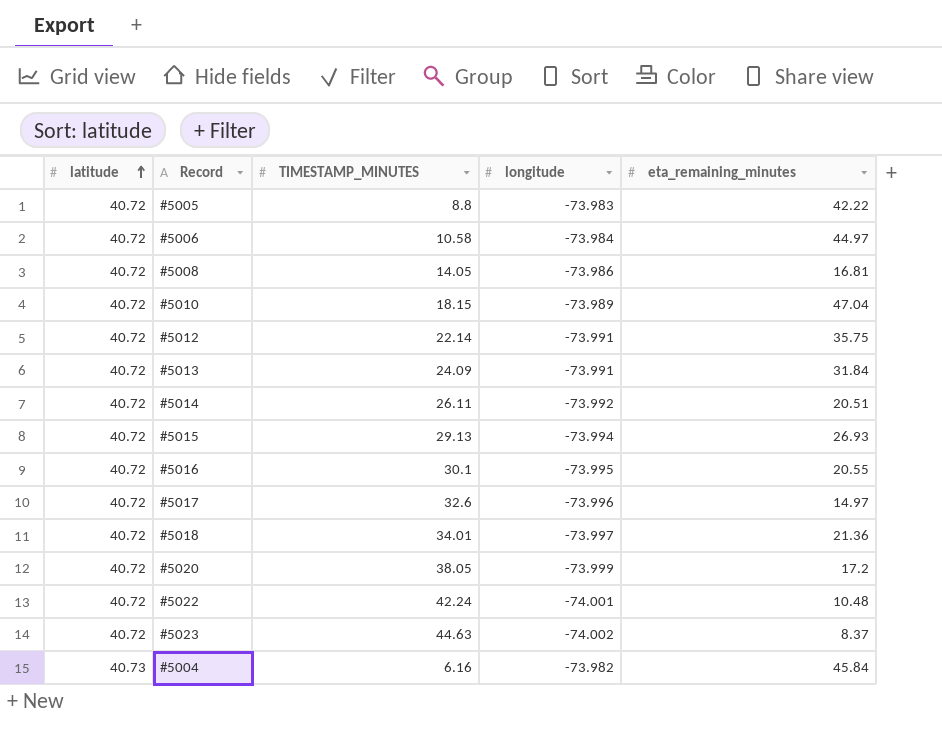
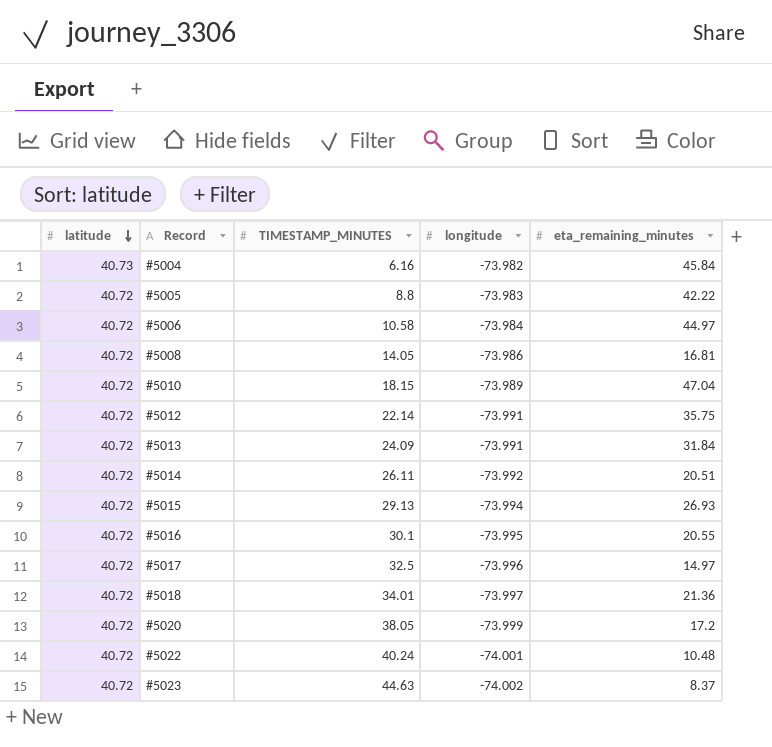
row order: latitude ascending -> latitude descending
#5017 | TIMESTAMP_MINUTES: 32.6 -> 32.5
#5022 | TIMESTAMP_MINUTES: 42.24 -> 40.24

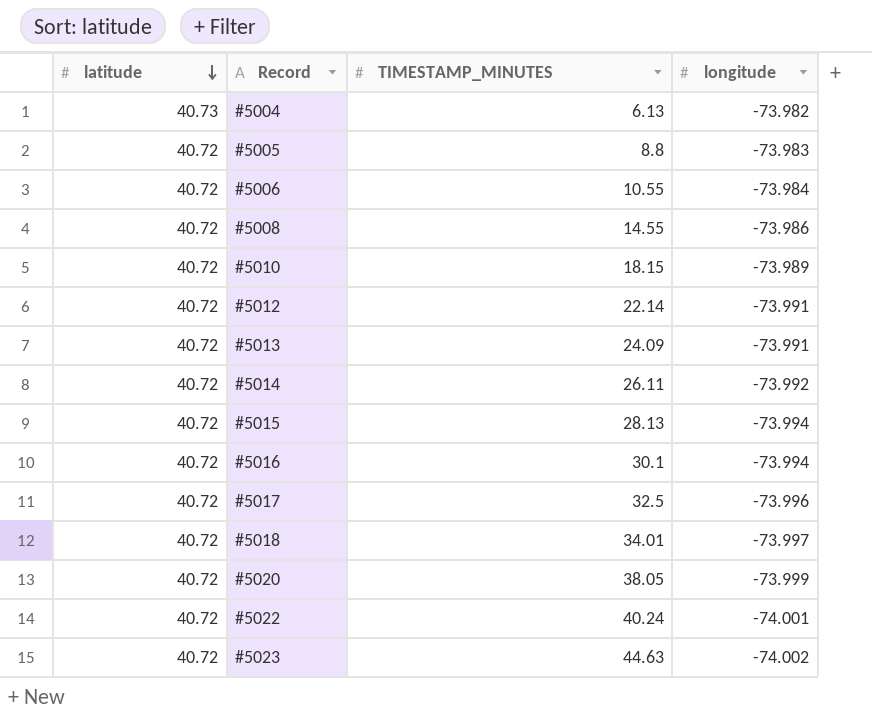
column eta_remaining_minutes | position: 5 -> none
#5004 | TIMESTAMP_MINUTES: 6.16 -> 6.13
#5006 | TIMESTAMP_MINUTES: 10.58 -> 10.55
#5008 | TIMESTAMP_MINUTES: 14.05 -> 14.55
#5015 | TIMESTAMP_MINUTES: 29.13 -> 28.13
#5016 | longitude: -73.995 -> -73.994

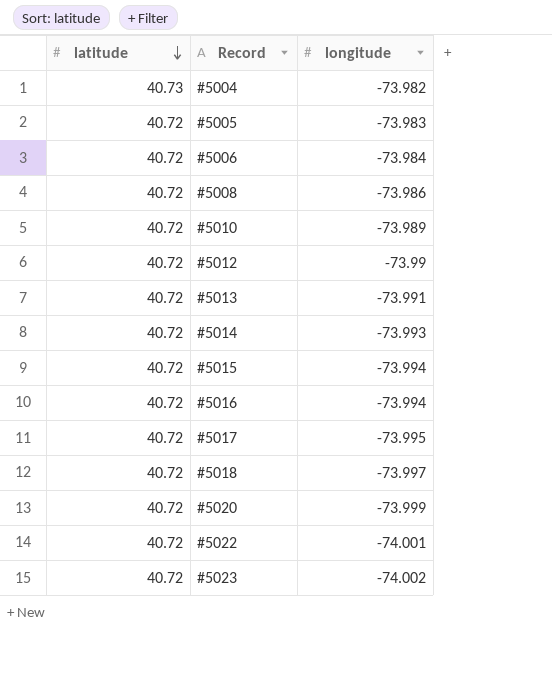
column TIMESTAMP_MINUTES | position: 3 -> none
#5012 | longitude: -73.991 -> -73.99
#5014 | longitude: -73.992 -> -73.993
#5017 | longitude: -73.996 -> -73.995

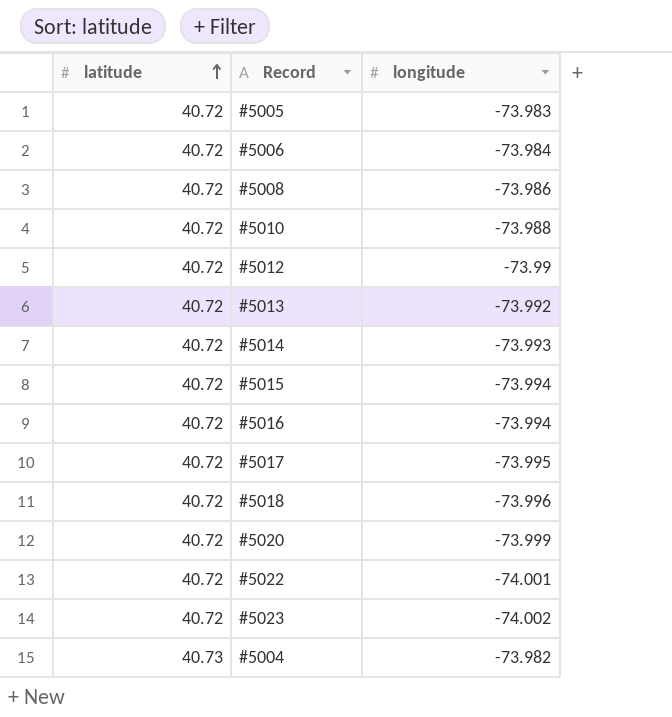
row order: latitude descending -> latitude ascending
#5010 | longitude: -73.989 -> -73.988
#5013 | longitude: -73.991 -> -73.992
#5018 | longitude: -73.997 -> -73.996

